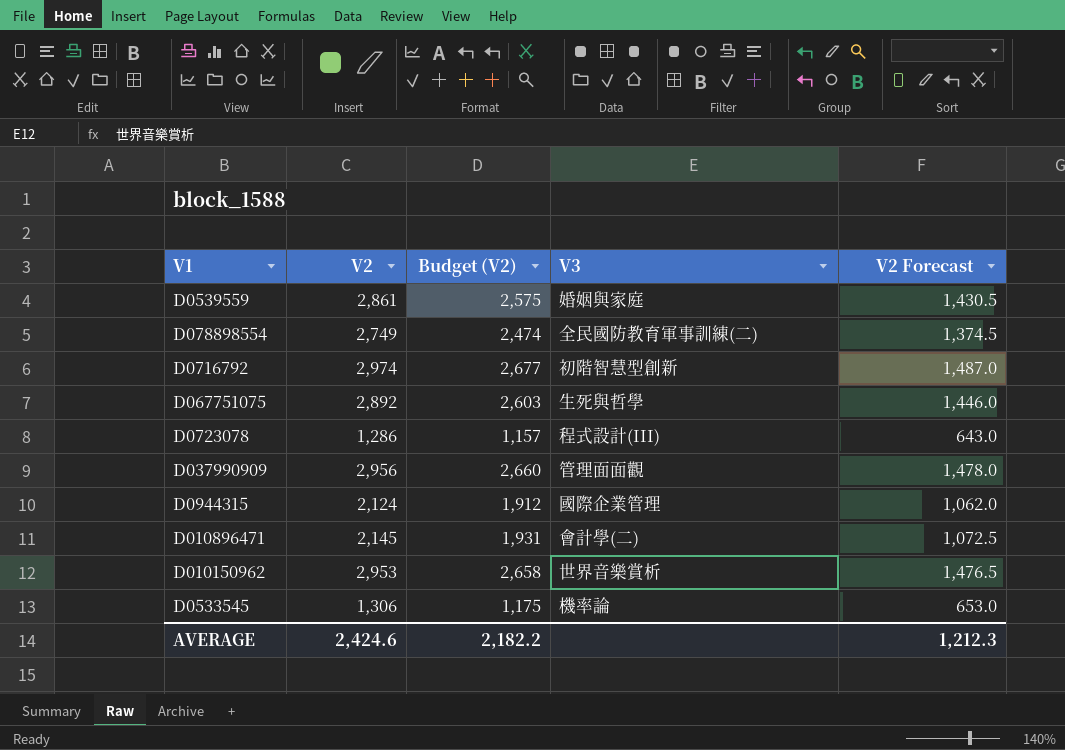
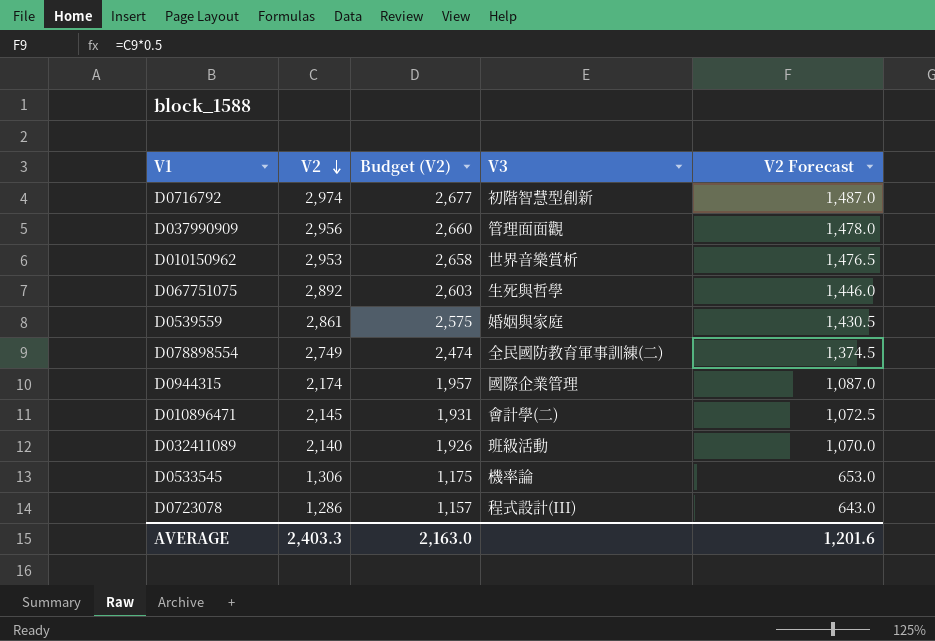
row order: none -> V2 descending
D0944315 | V2: 2,124 -> 2,174
D0944315 | Budget (V2): 1,912 -> 1,957
D0944315 | V2 Forecast: 1,062.0 -> 1,087.0
row D032411089: none -> 2,140 | 1,926 | 班級活動 | 1,070.0
AVERAGE | V2: 2,424.6 -> 2,403.3
AVERAGE | Budget (V2): 2,182.2 -> 2,163.0
AVERAGE | V2 Forecast: 1,212.3 -> 1,201.6

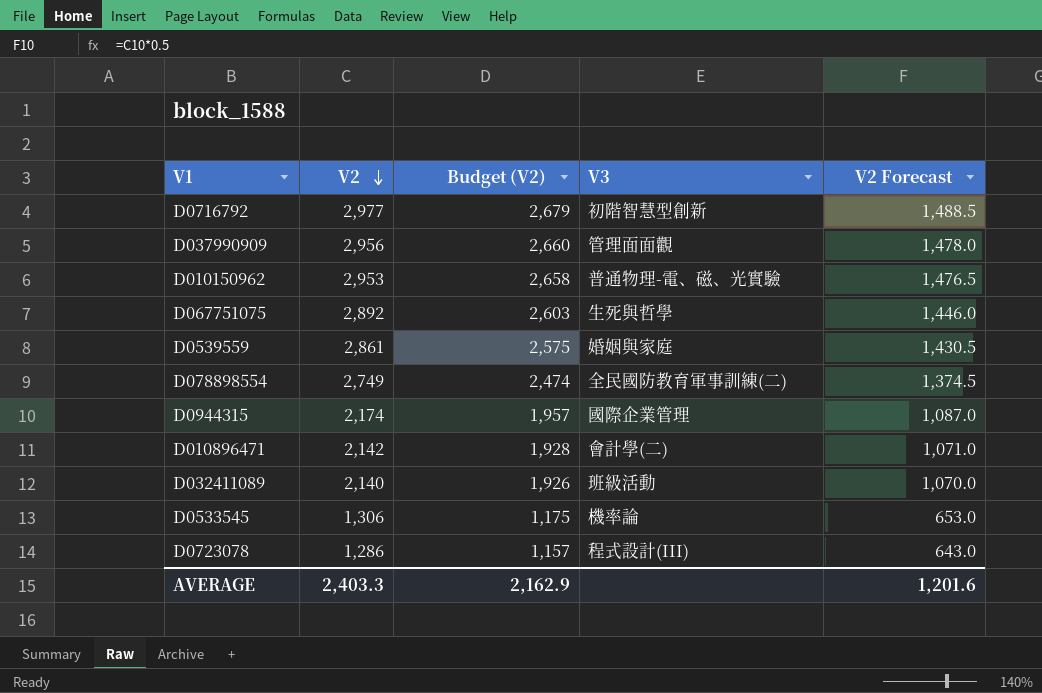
D0716792 | V2: 2,974 -> 2,977
D0716792 | Budget (V2): 2,677 -> 2,679
D0716792 | V2 Forecast: 1,487.0 -> 1,488.5
D010150962 | V3: 世界音樂賞析 -> 普通物理-電、磁、光實驗
D010896471 | V2: 2,145 -> 2,142
D010896471 | Budget (V2): 1,931 -> 1,928
D010896471 | V2 Forecast: 1,072.5 -> 1,071.0
AVERAGE | Budget (V2): 2,163.0 -> 2,162.9

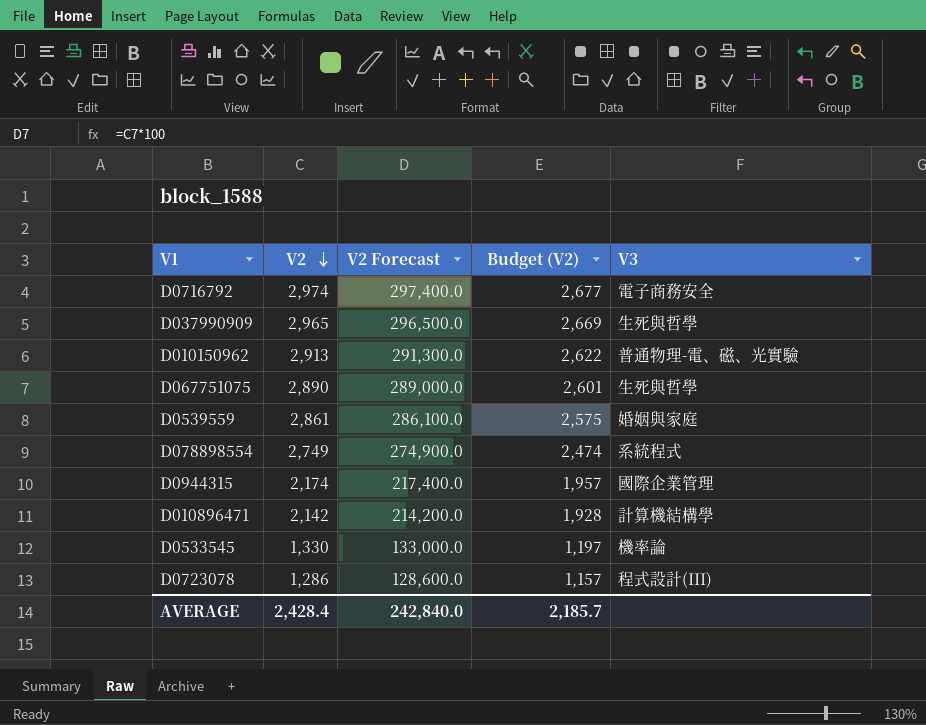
column V2 Forecast | formula: [V2] * 0.5 -> [V2] * 100
column V2 Forecast | position: 5 -> 3
row D032411089: 2,140 | 1,926 | 班級活動 | 1,070.0 -> none
D0716792 | V2: 2,977 -> 2,974
D0716792 | Budget (V2): 2,679 -> 2,677
D0716792 | V3: 初階智慧型創新 -> 電子商務安全
D037990909 | V2: 2,956 -> 2,965
D037990909 | Budget (V2): 2,660 -> 2,669
D037990909 | V3: 管理面面觀 -> 生死與哲學
D010150962 | V2: 2,953 -> 2,913
D010150962 | Budget (V2): 2,658 -> 2,622
D067751075 | V2: 2,892 -> 2,890
D067751075 | Budget (V2): 2,603 -> 2,601
D078898554 | V3: 全民國防教育軍事訓練(二) -> 系統程式
D010896471 | V3: 會計學(二) -> 計算機結構學
D0533545 | V2: 1,306 -> 1,330
D0533545 | Budget (V2): 1,175 -> 1,197
AVERAGE | V2: 2,403.3 -> 2,428.4
AVERAGE | V2 Forecast: 1,201.6 -> 242,840.0
AVERAGE | Budget (V2): 2,162.9 -> 2,185.7

